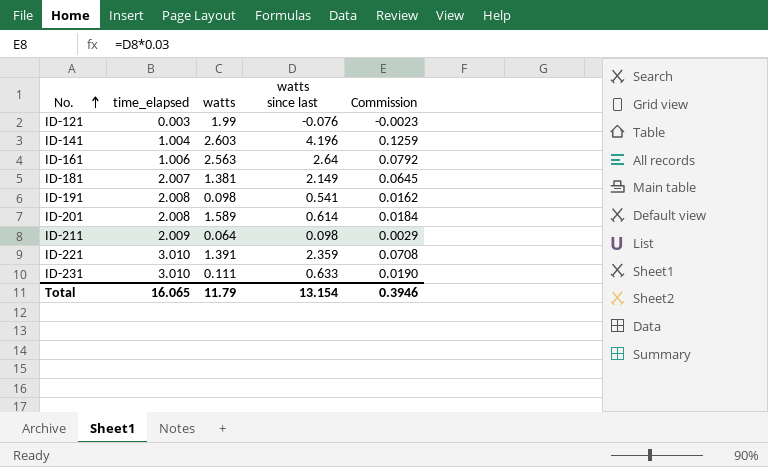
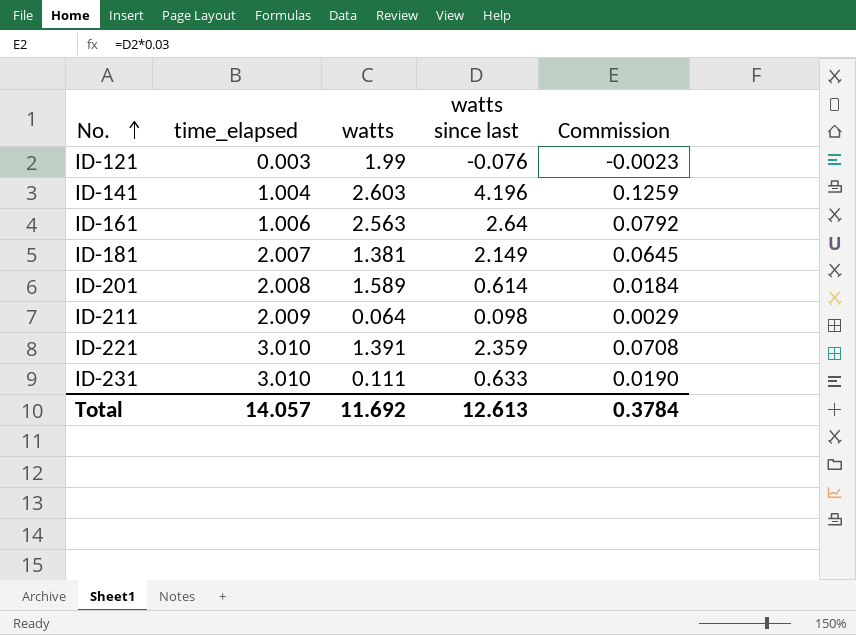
row ID-191: 2.008 | 0.098 | 0.541 | 0.0162 -> none
Total | time_elapsed: 16.065 -> 14.057
Total | watts: 11.79 -> 11.692
Total | watts since last: 13.154 -> 12.613
Total | Commission: 0.3946 -> 0.3784

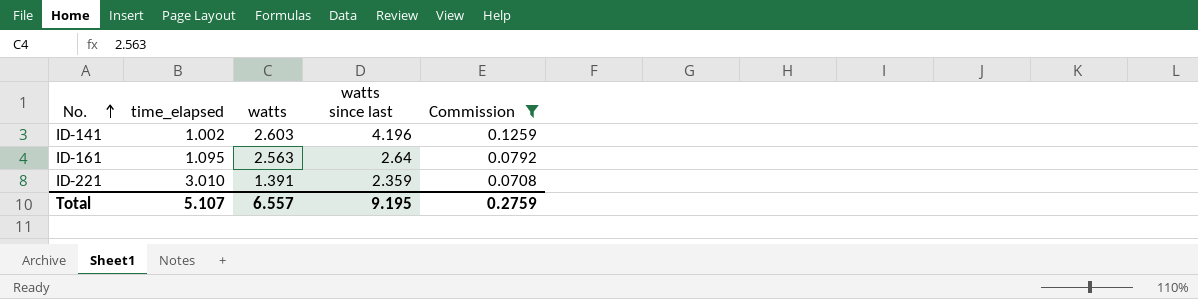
filter: none -> Commission >= 0.0708
ID-141 | time_elapsed: 1.004 -> 1.002
ID-161 | time_elapsed: 1.006 -> 1.095
Total | time_elapsed: 14.057 -> 5.107
Total | watts: 11.692 -> 6.557
Total | watts since last: 12.613 -> 9.195
Total | Commission: 0.3784 -> 0.2759

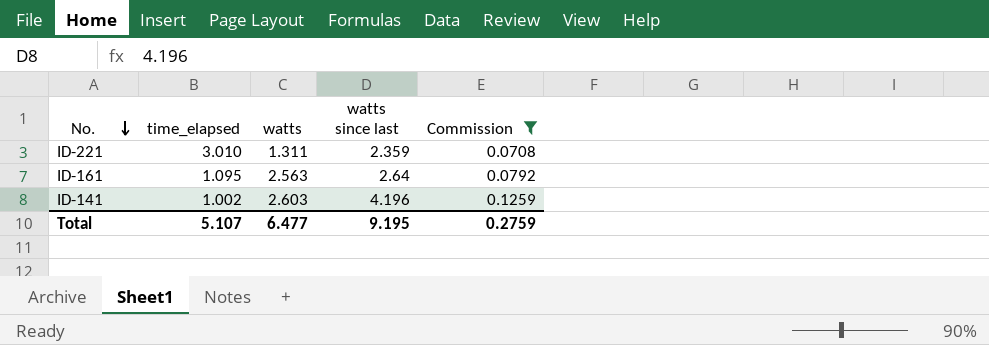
row order: No. ascending -> No. descending
ID-221 | watts: 1.391 -> 1.311
Total | watts: 6.557 -> 6.477

